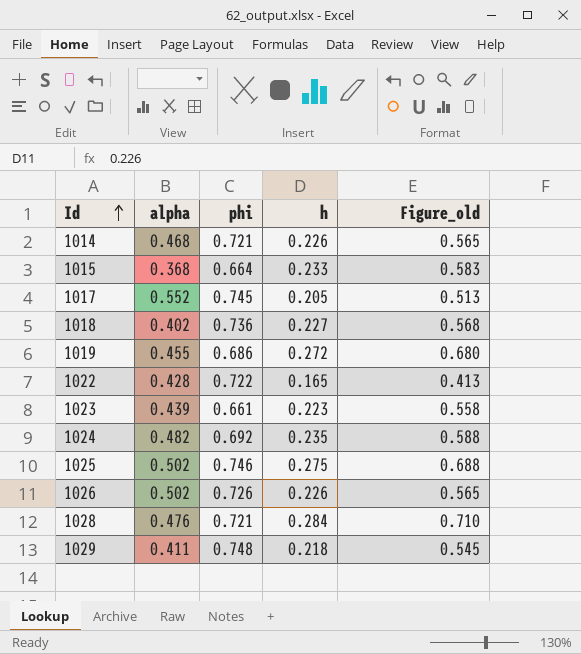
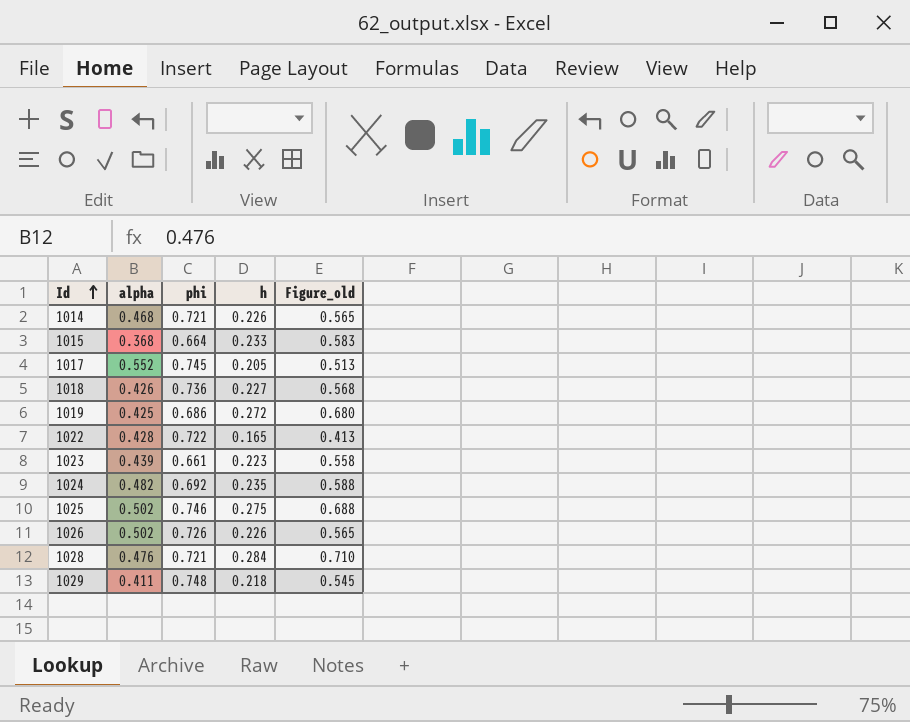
1018 | alpha: 0.402 -> 0.426
1019 | alpha: 0.455 -> 0.425

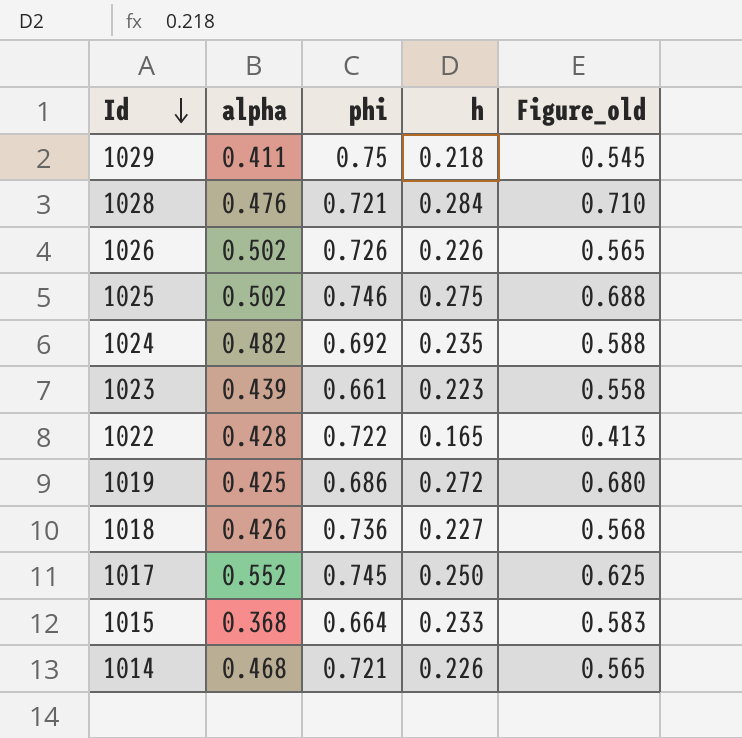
row order: Id ascending -> Id descending
1029 | phi: 0.748 -> 0.75
1017 | h: 0.205 -> 0.250
1017 | Figure_old: 0.513 -> 0.625

